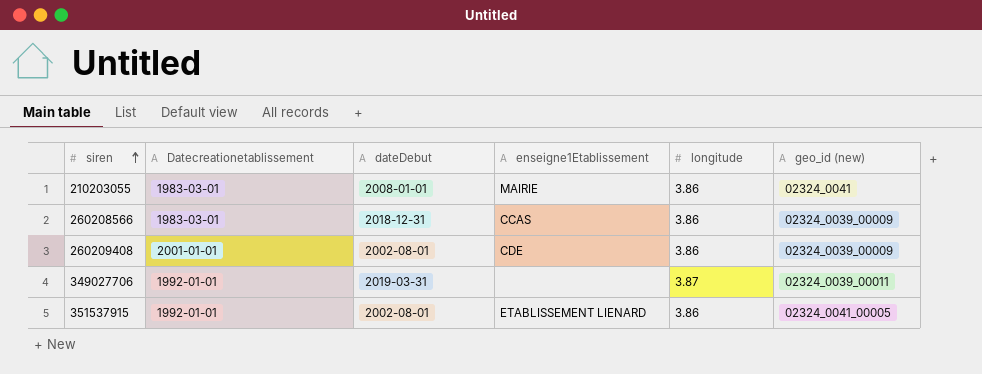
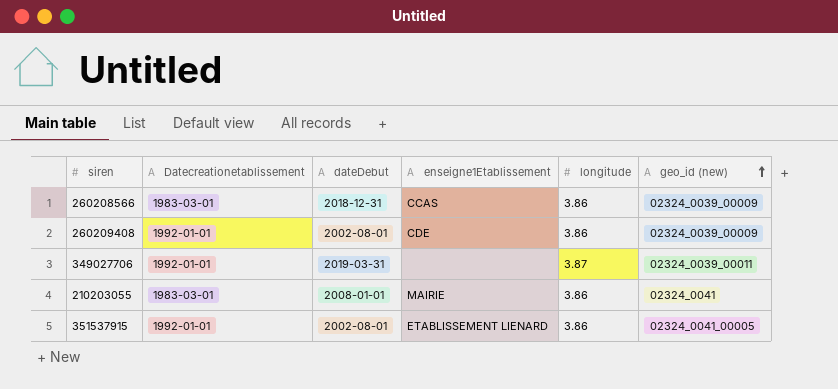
row order: siren ascending -> geo_id (new) ascending
260209408 | Datecreationetablissement: 2001-01-01 -> 1992-01-01

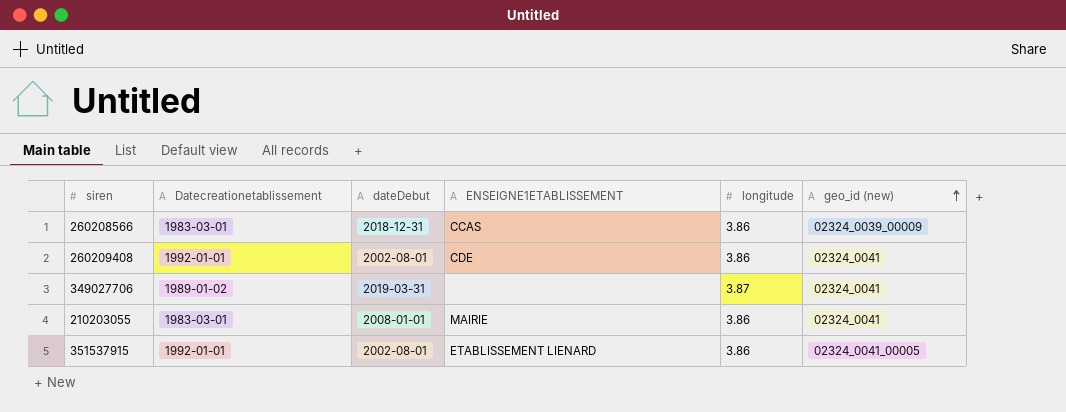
column name: enseigne1Etablissement -> ENSEIGNE1ETABLISSEMENT
260209408 | geo_id (new): 02324_0039_00009 -> 02324_0041
349027706 | Datecreationetablissement: 1992-01-01 -> 1989-01-02
349027706 | geo_id (new): 02324_0039_00011 -> 02324_0041

